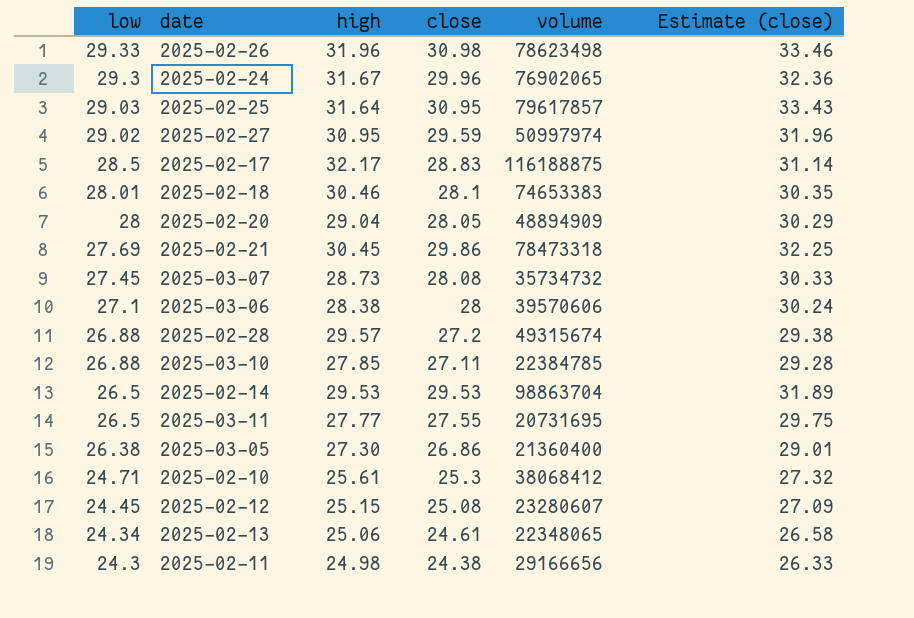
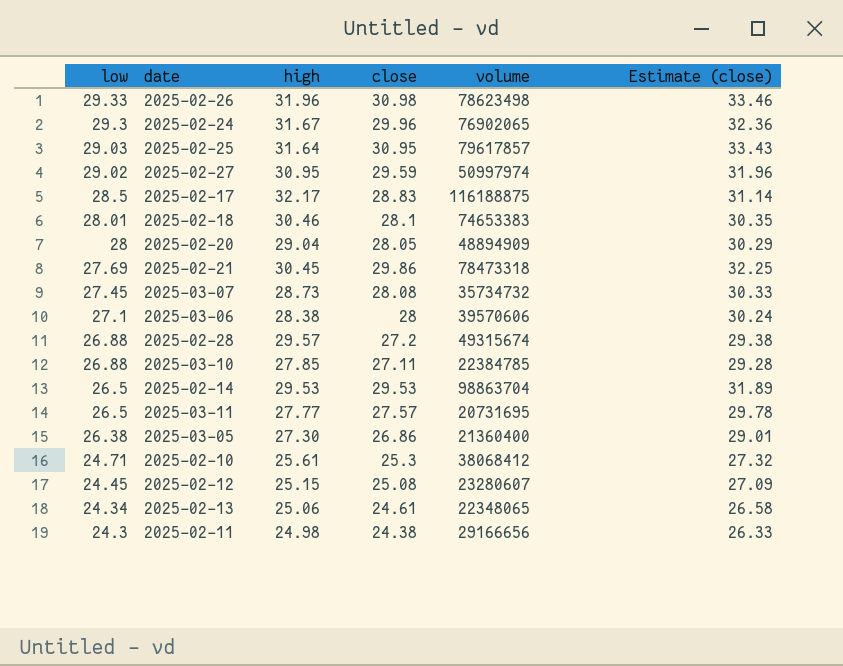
2025-03-11 | close: 27.55 -> 27.57
2025-03-11 | Estimate (close): 29.75 -> 29.78

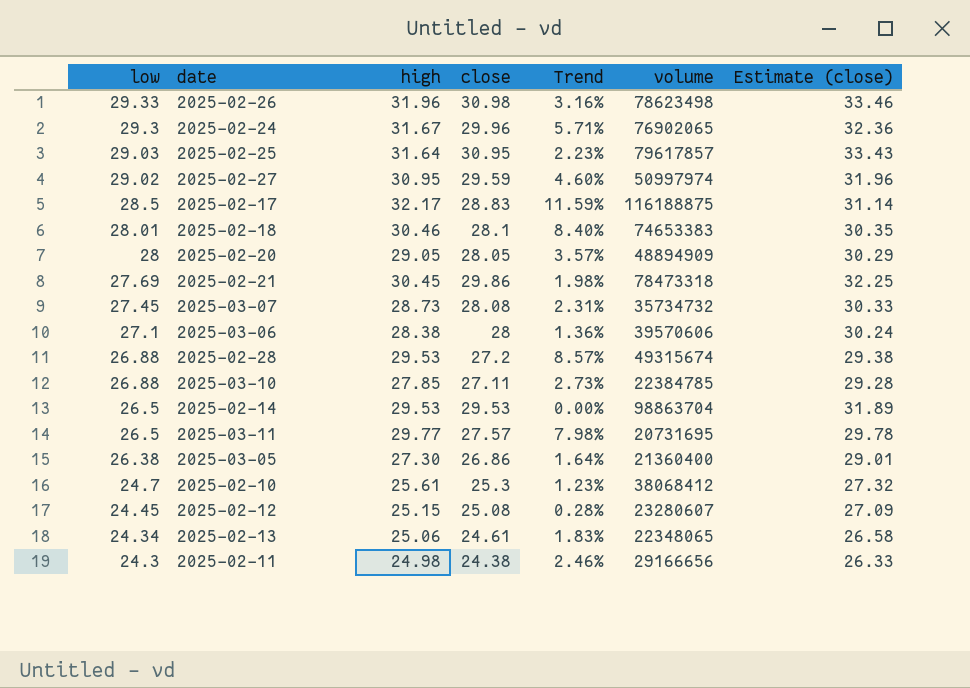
column Trend | formula: none -> ([high] - [close]) / [close]
2025-02-20 | high: 29.04 -> 29.05
2025-02-28 | high: 29.57 -> 29.53
2025-03-11 | high: 27.77 -> 29.77
2025-02-10 | low: 24.71 -> 24.7

